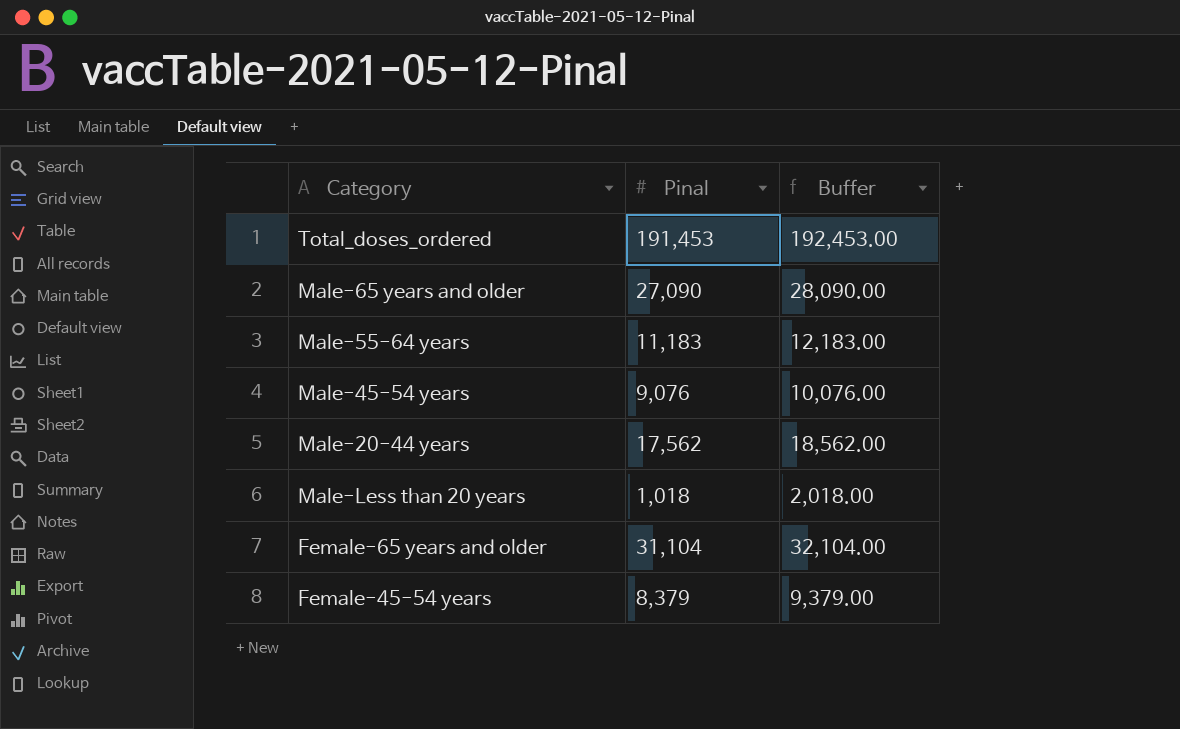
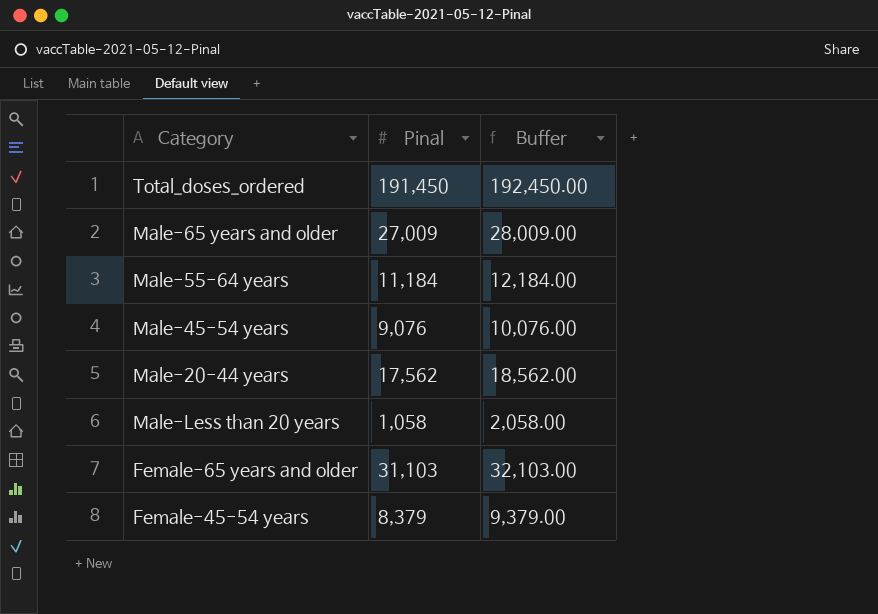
Total_doses_ordered | Pinal: 191,453 -> 191,450
Total_doses_ordered | Buffer: 192,453.00 -> 192,450.00
Male-65 years and older | Pinal: 27,090 -> 27,009
Male-65 years and older | Buffer: 28,090.00 -> 28,009.00
Male-55-64 years | Pinal: 11,183 -> 11,184
Male-55-64 years | Buffer: 12,183.00 -> 12,184.00
Male-Less than 20 years | Pinal: 1,018 -> 1,058
Male-Less than 20 years | Buffer: 2,018.00 -> 2,058.00
Female-65 years and older | Pinal: 31,104 -> 31,103
Female-65 years and older | Buffer: 32,104.00 -> 32,103.00

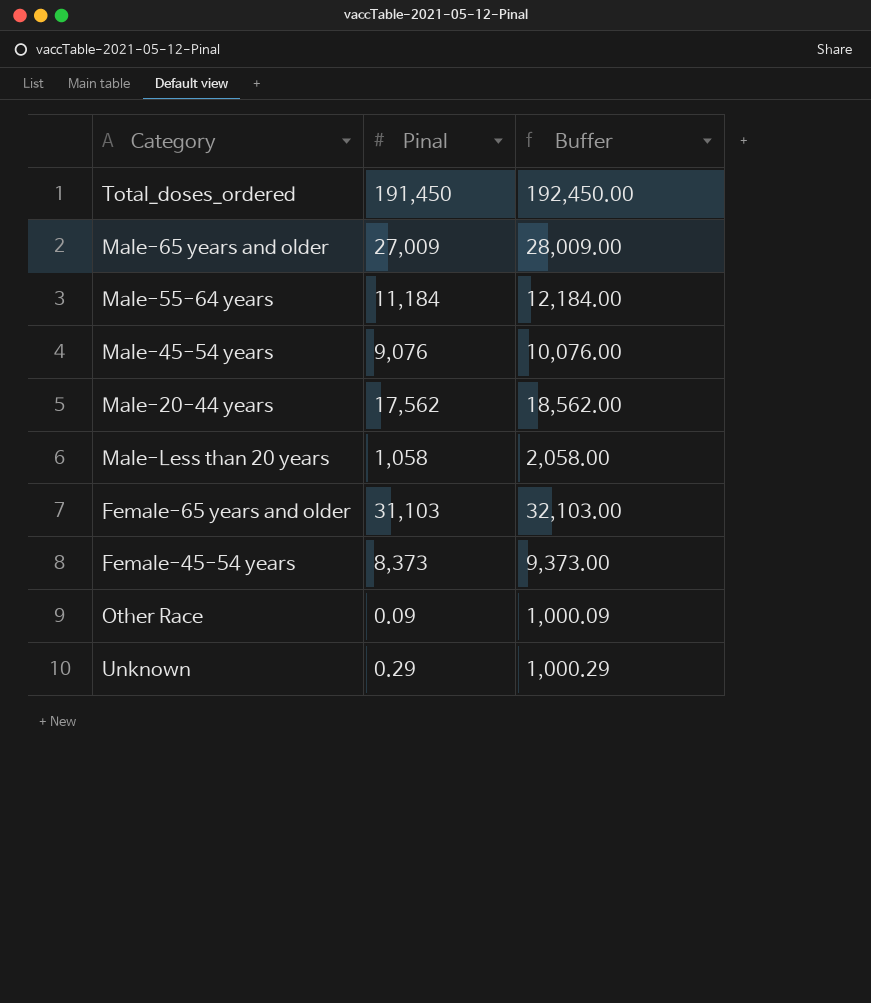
Female-45-54 years | Pinal: 8,379 -> 8,373
Female-45-54 years | Buffer: 9,379.00 -> 9,373.00
row Other Race: none -> 0.09 | 1,000.09
row Unknown: none -> 0.29 | 1,000.29

